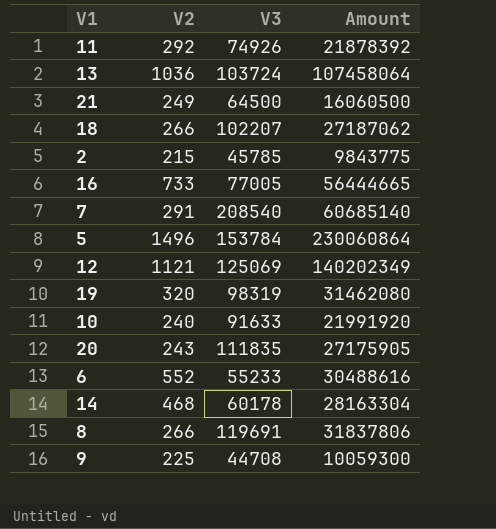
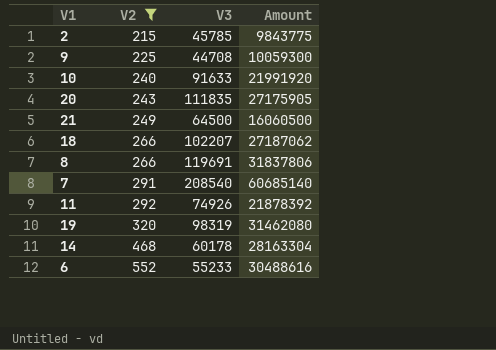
filter: none -> V2 <= 552
row order: none -> V2 ascending

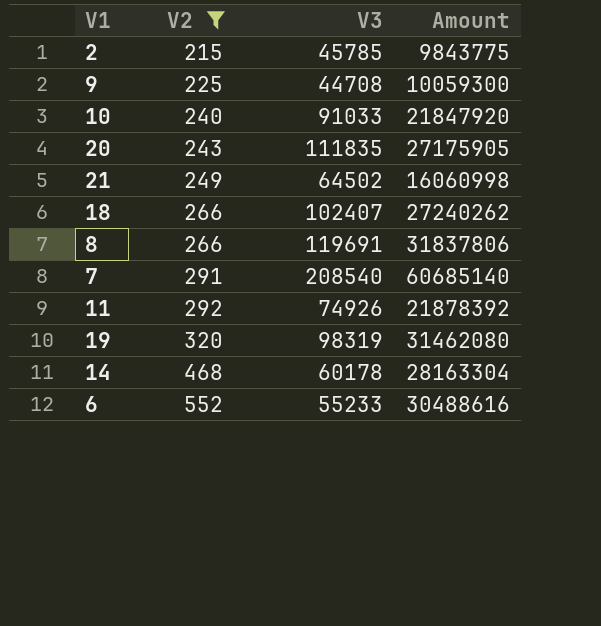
10 | V3: 91633 -> 91033
10 | Amount: 21991920 -> 21847920
21 | V3: 64500 -> 64502
21 | Amount: 16060500 -> 16060998
18 | V3: 102207 -> 102407
18 | Amount: 27187062 -> 27240262

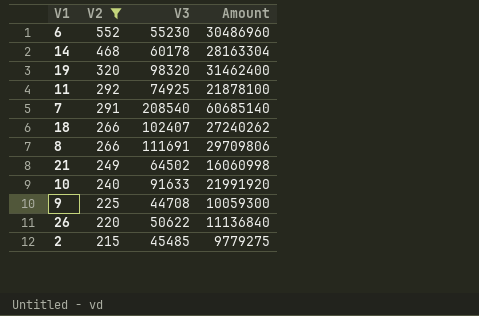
row order: V2 ascending -> V2 descending
row 20: 243 | 111835 | 27175905 -> none
6 | V3: 55233 -> 55230
6 | Amount: 30488616 -> 30486960
19 | V3: 98319 -> 98320
19 | Amount: 31462080 -> 31462400
11 | V3: 74926 -> 74925
11 | Amount: 21878392 -> 21878100
8 | V3: 119691 -> 111691
8 | Amount: 31837806 -> 29709806
10 | V3: 91033 -> 91633
10 | Amount: 21847920 -> 21991920
row 26: none -> 220 | 50622 | 11136840
2 | V3: 45785 -> 45485
2 | Amount: 9843775 -> 9779275

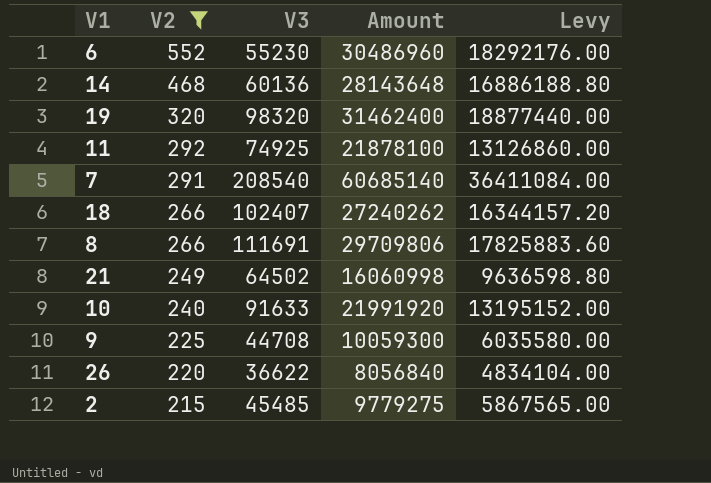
column Levy | formula: none -> [Amount] * 0.6
14 | V3: 60178 -> 60136
14 | Amount: 28163304 -> 28143648
26 | V3: 50622 -> 36622
26 | Amount: 11136840 -> 8056840

